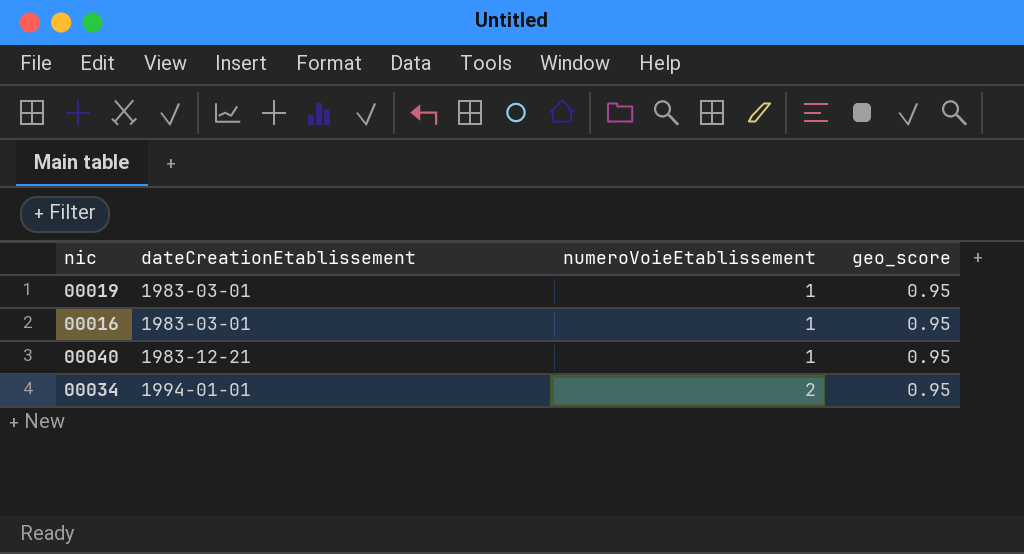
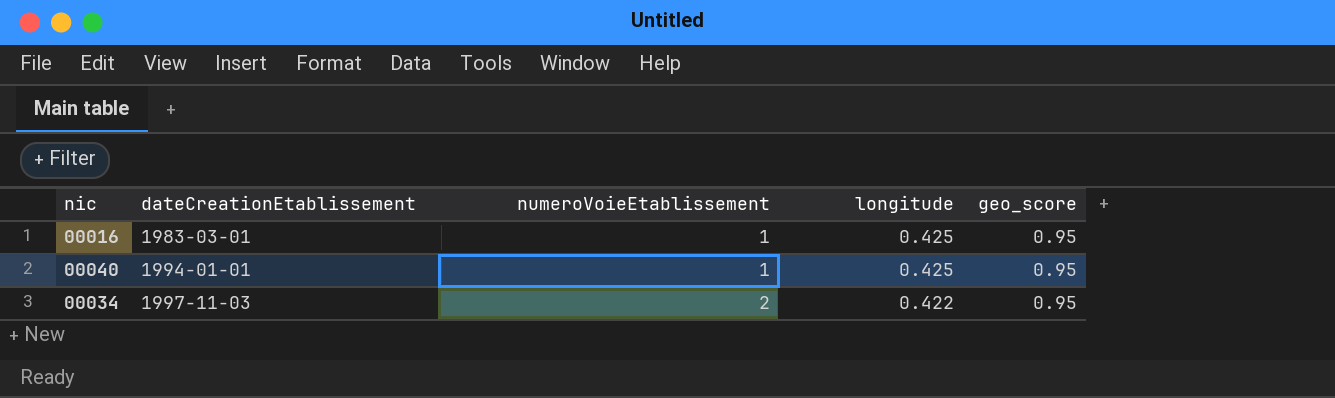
column longitude | position: none -> 4
row 00019: 1983-03-01 | 1 | 0.95 -> none
00040 | dateCreationEtablissement: 1983-12-21 -> 1994-01-01
00034 | dateCreationEtablissement: 1994-01-01 -> 1997-11-03

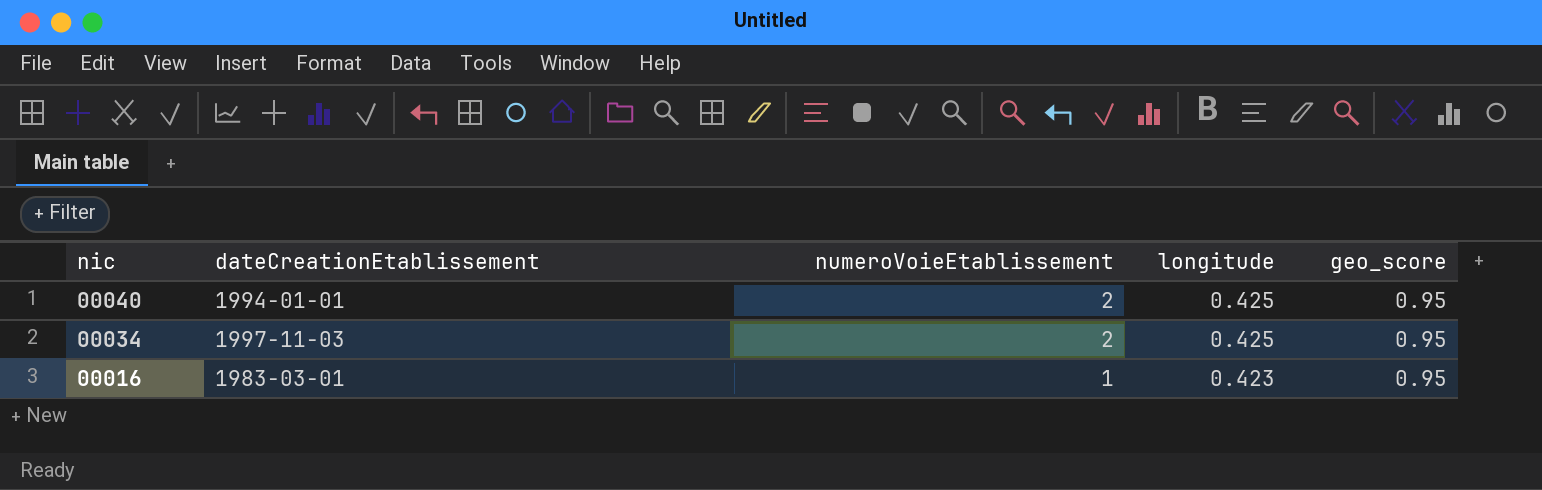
row order: dateCreationEtablissement ascending -> nic descending
00040 | numeroVoieEtablissement: 1 -> 2
00034 | longitude: 0.422 -> 0.425
00016 | longitude: 0.425 -> 0.423

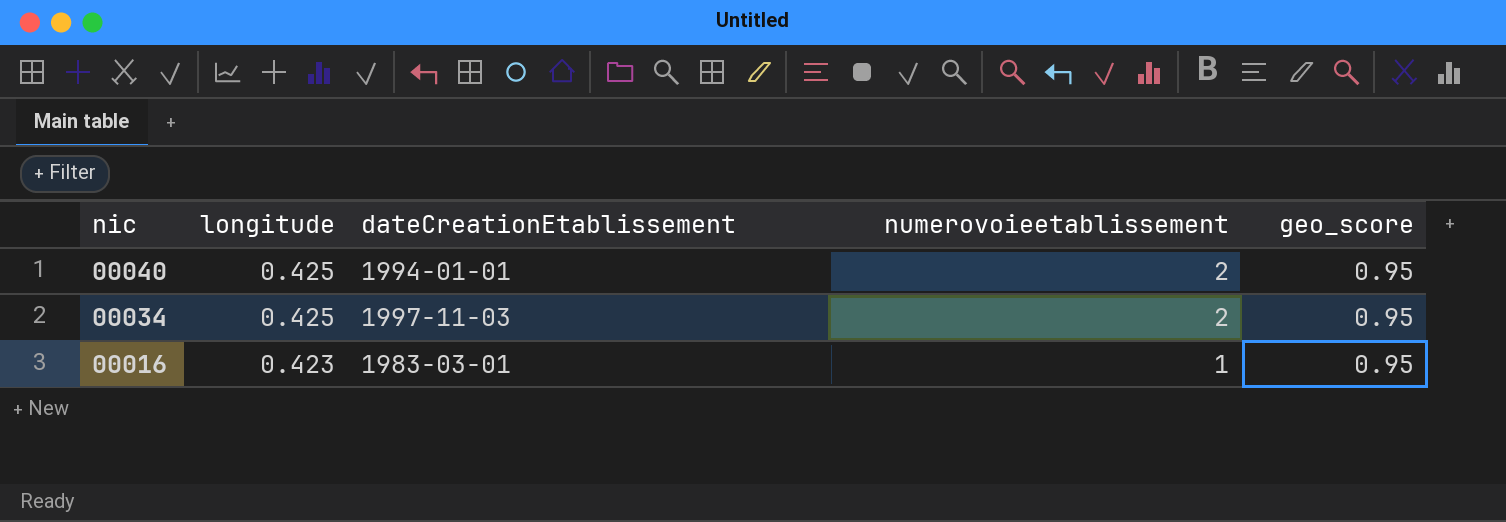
column longitude | position: 4 -> 2
column name: numeroVoieEtablissement -> numerovoieetablissement

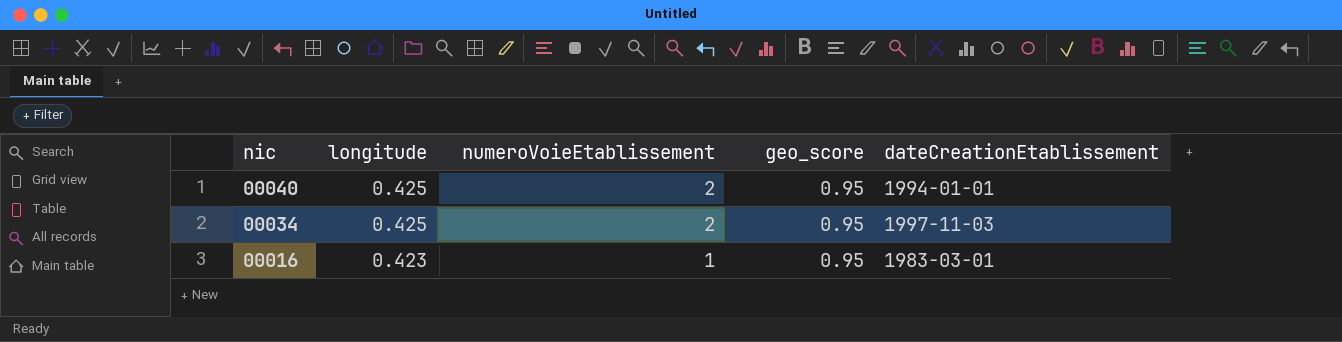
column name: numerovoieetablissement -> numeroVoieEtablissement
column dateCreationEtablissement | position: 3 -> 5

